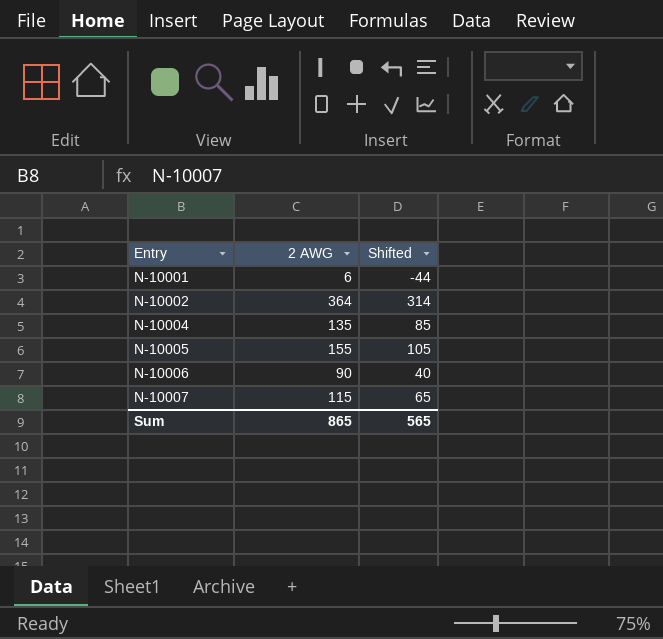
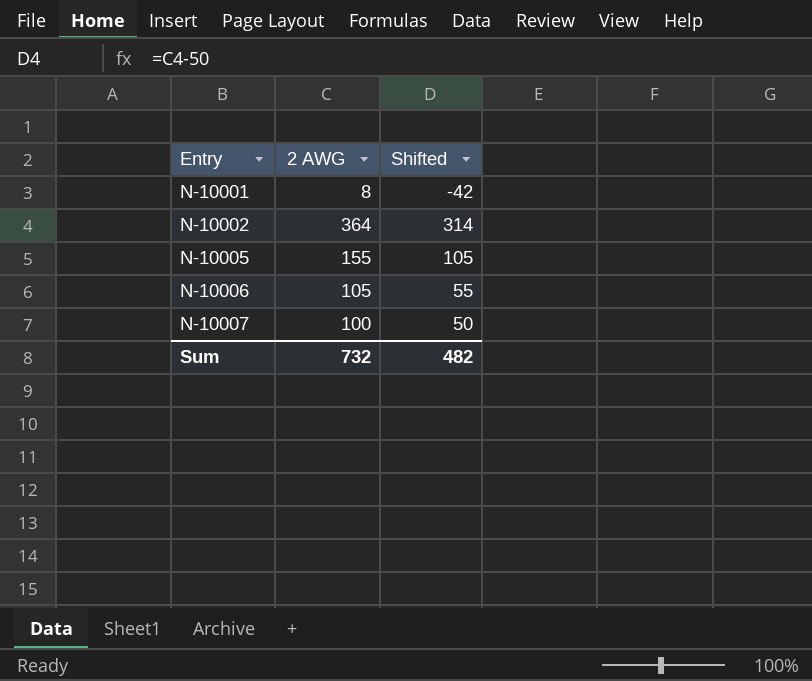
row N-10004: 135 | 85 -> none
N-10001 | 2 AWG: 6 -> 8
N-10001 | Shifted: -44 -> -42
N-10006 | 2 AWG: 90 -> 105
N-10006 | Shifted: 40 -> 55
N-10007 | 2 AWG: 115 -> 100
N-10007 | Shifted: 65 -> 50
Sum | 2 AWG: 865 -> 732
Sum | Shifted: 565 -> 482

